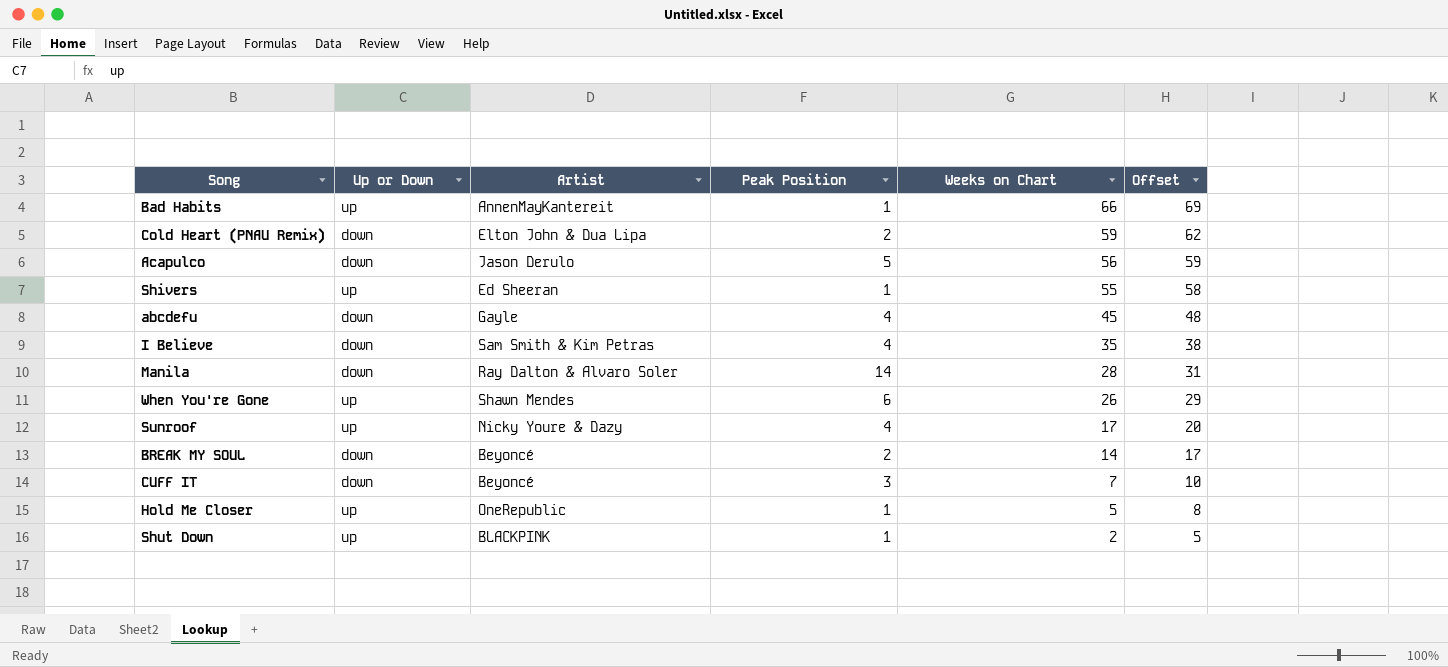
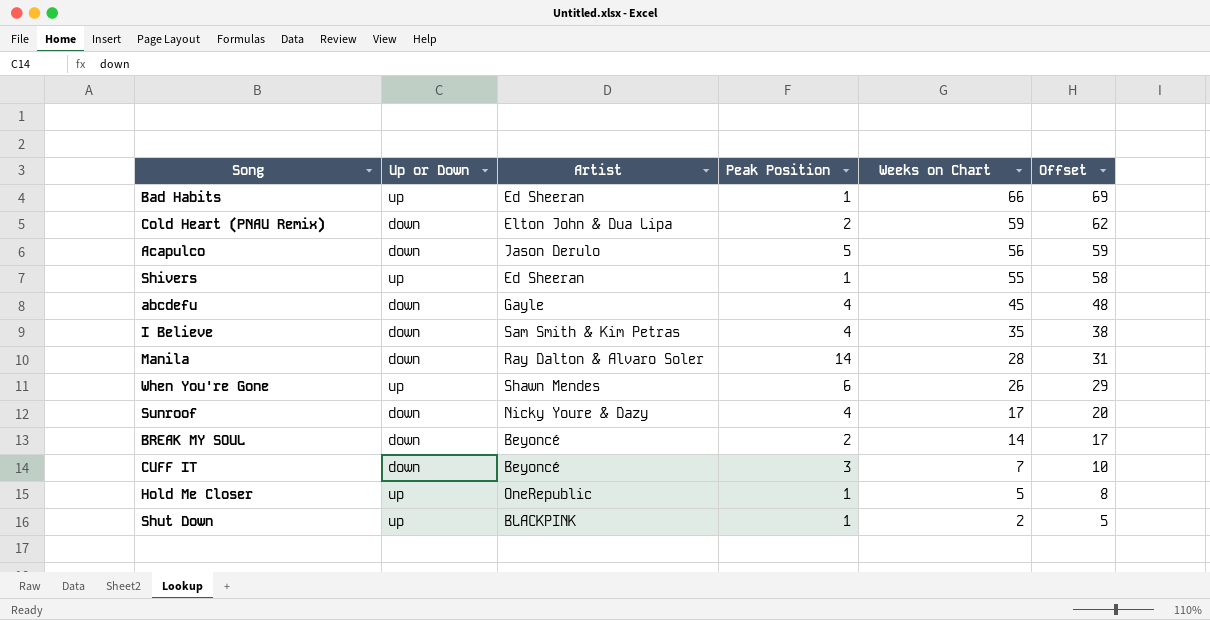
Bad Habits | Artist: AnnenMayKantereit -> Ed Sheeran
Sunroof | Up or Down: up -> down

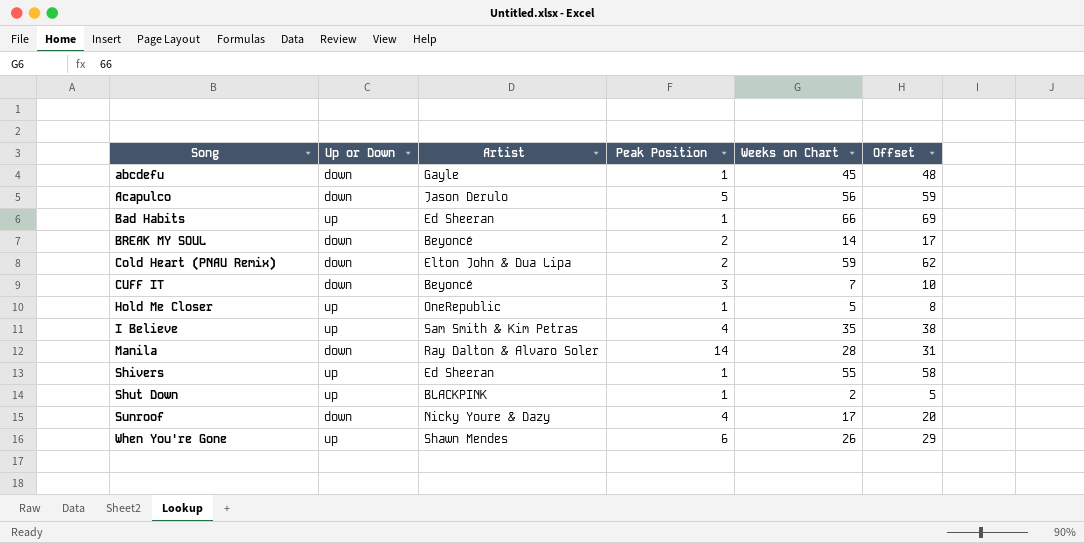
row order: Weeks on Chart descending -> Song ascending
abcdefu | Peak Position: 4 -> 1
I Believe | Up or Down: down -> up

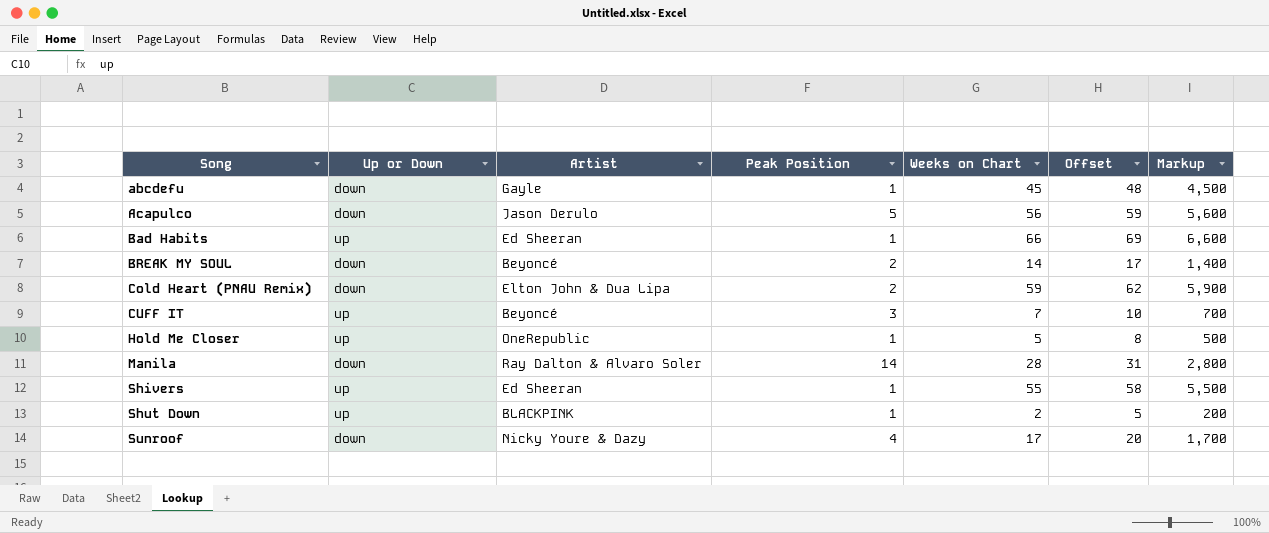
column Markup | formula: none -> [Weeks on Chart] * 100
row I Believe: up | Sam Smith & Kim Petras | 4 | 35 | 38 -> none
row When You're Gone: up | Shawn Mendes | 6 | 26 | 29 -> none
CUFF IT | Up or Down: down -> up

